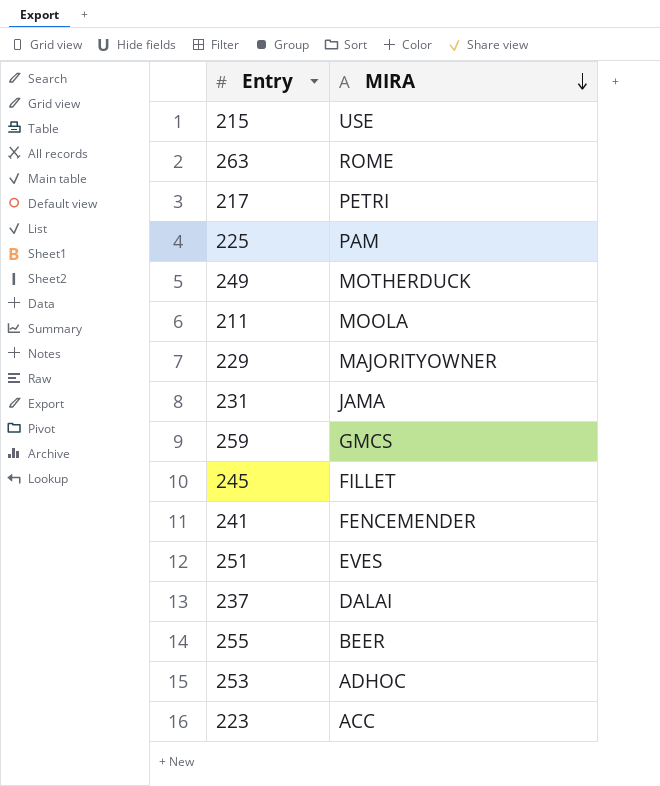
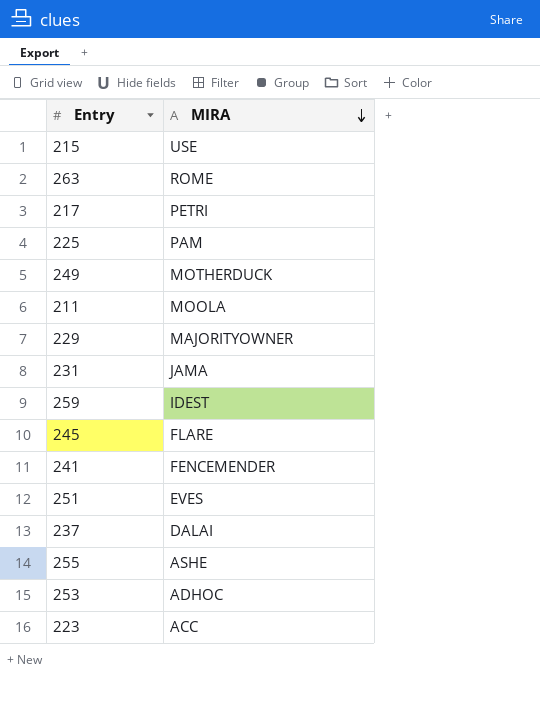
259 | MIRA: GMCS -> IDEST
245 | MIRA: FILLET -> FLARE
255 | MIRA: BEER -> ASHE

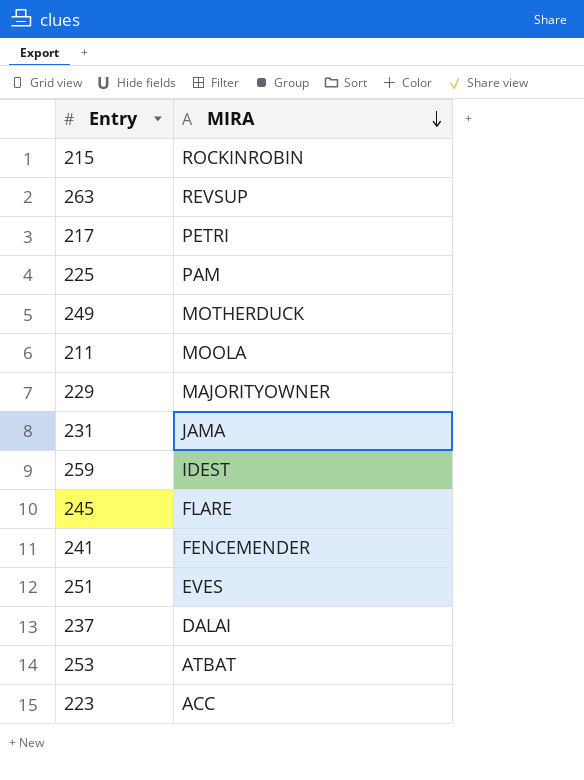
row 255: ASHE -> none
215 | MIRA: USE -> ROCKINROBIN
263 | MIRA: ROME -> REVSUP
253 | MIRA: ADHOC -> ATBAT

